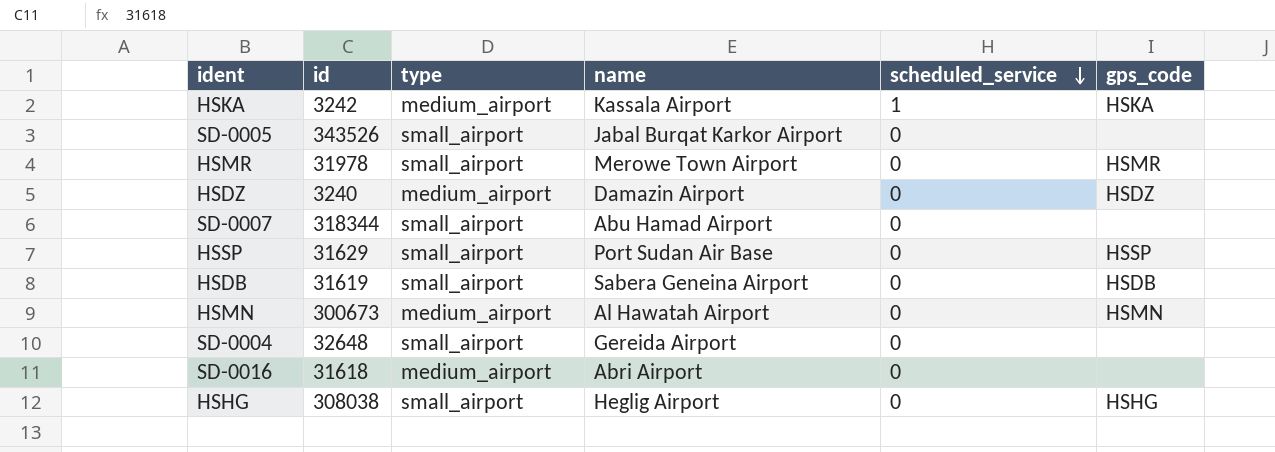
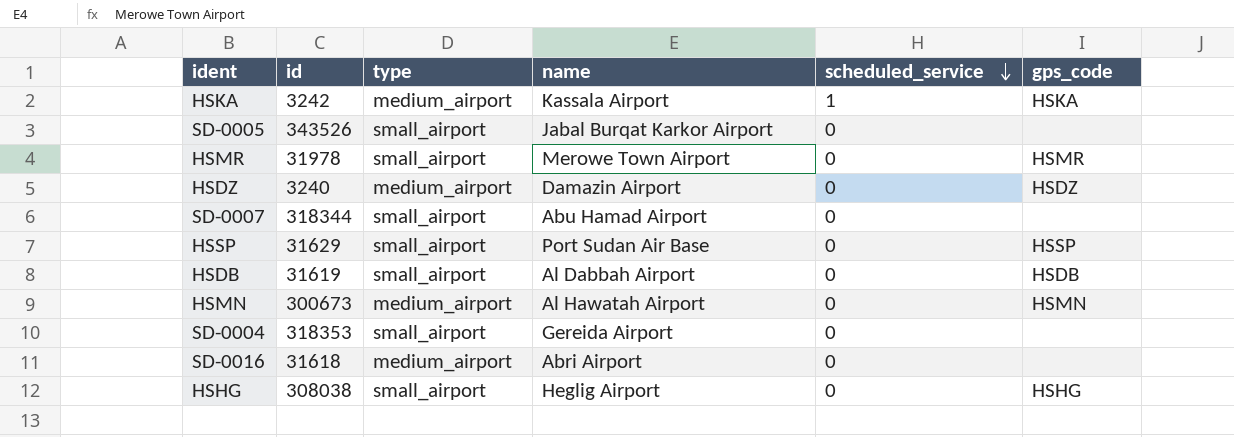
HSDB | name: Sabera Geneina Airport -> Al Dabbah Airport
SD-0004 | id: 32648 -> 318353

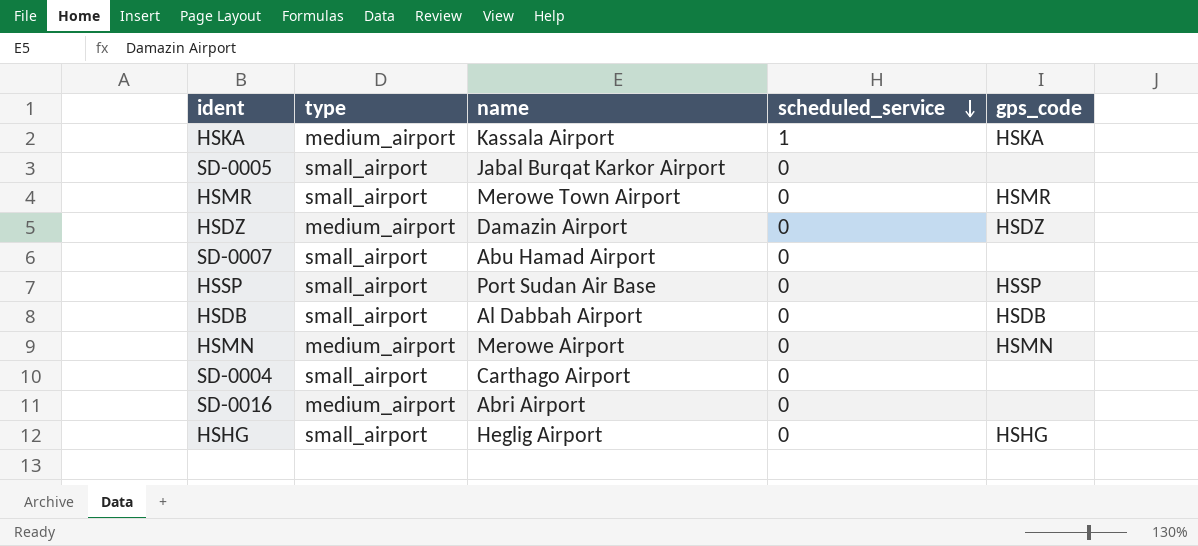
column id | position: 2 -> none
HSMN | name: Al Hawatah Airport -> Merowe Airport
SD-0004 | name: Gereida Airport -> Carthago Airport

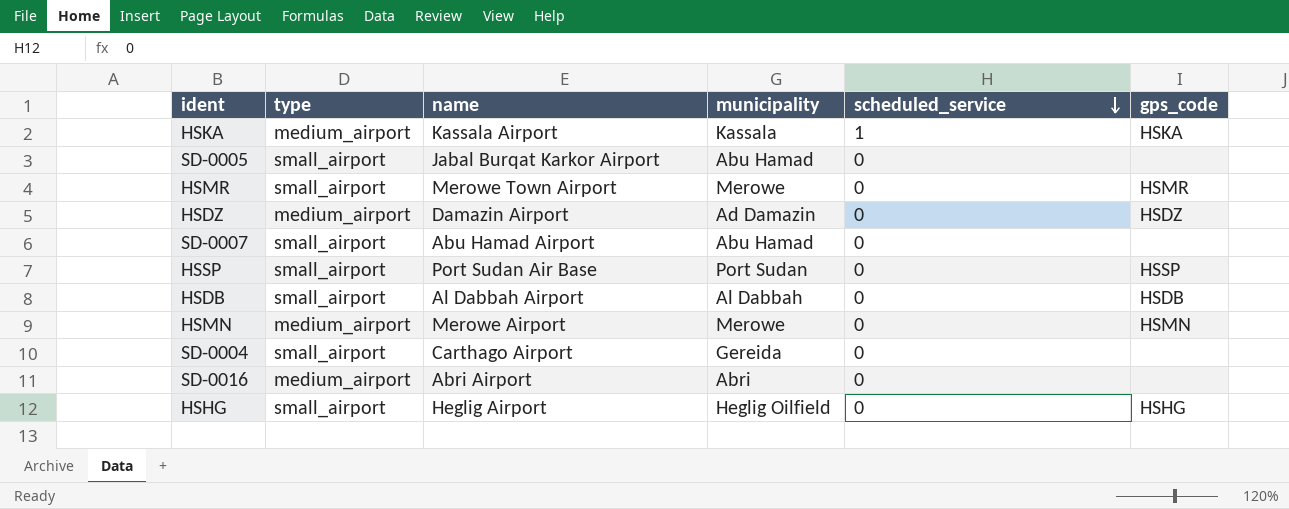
column municipality | position: none -> 4

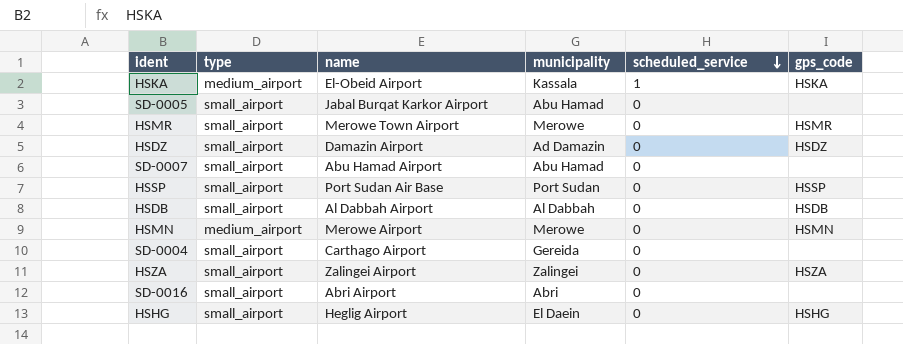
HSKA | name: Kassala Airport -> El-Obeid Airport
HSDZ | type: medium_airport -> small_airport
row HSZA: none -> small_airport | Zalingei Airport | Zalingei | 0 | HSZA
SD-0016 | type: medium_airport -> small_airport
HSHG | municipality: Heglig Oilfield -> El Daein

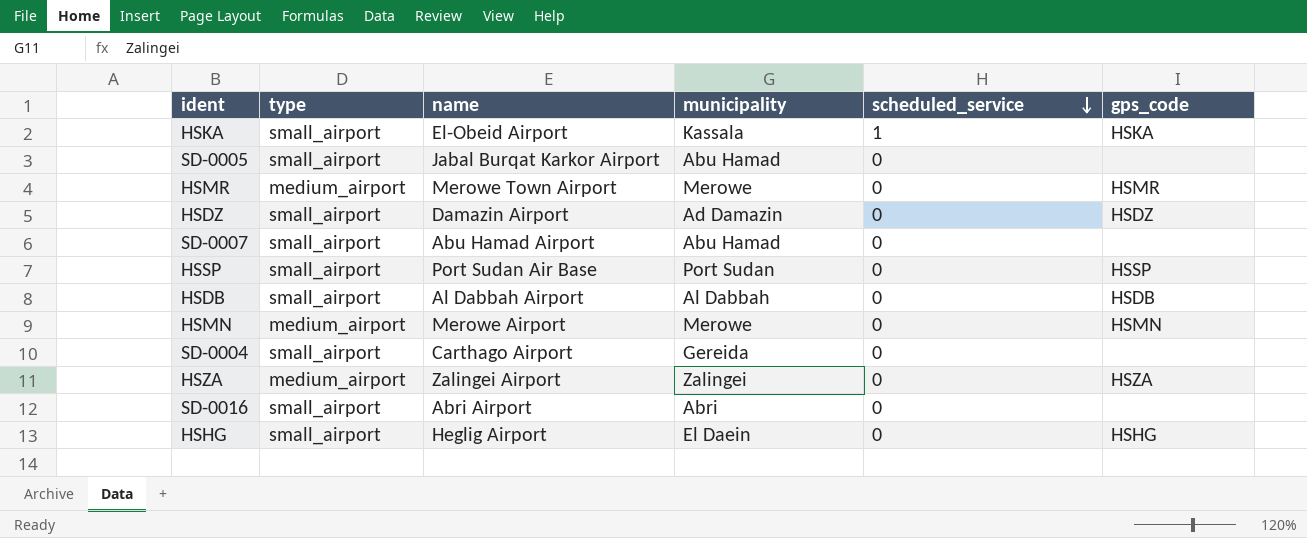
HSKA | type: medium_airport -> small_airport
HSMR | type: small_airport -> medium_airport
HSZA | type: small_airport -> medium_airport

